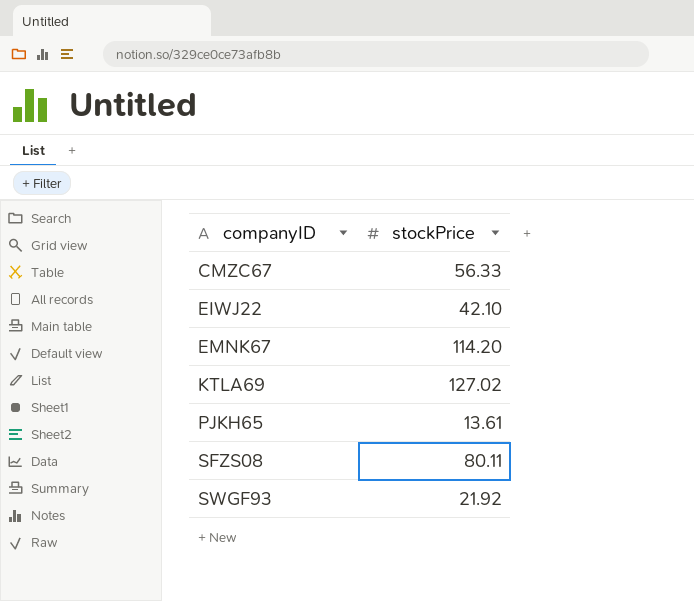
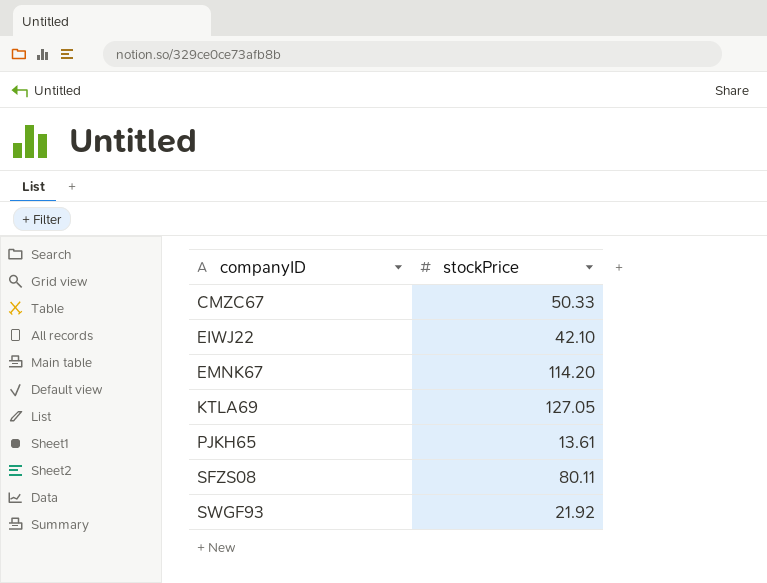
CMZC67 | stockPrice: 56.33 -> 50.33
KTLA69 | stockPrice: 127.02 -> 127.05

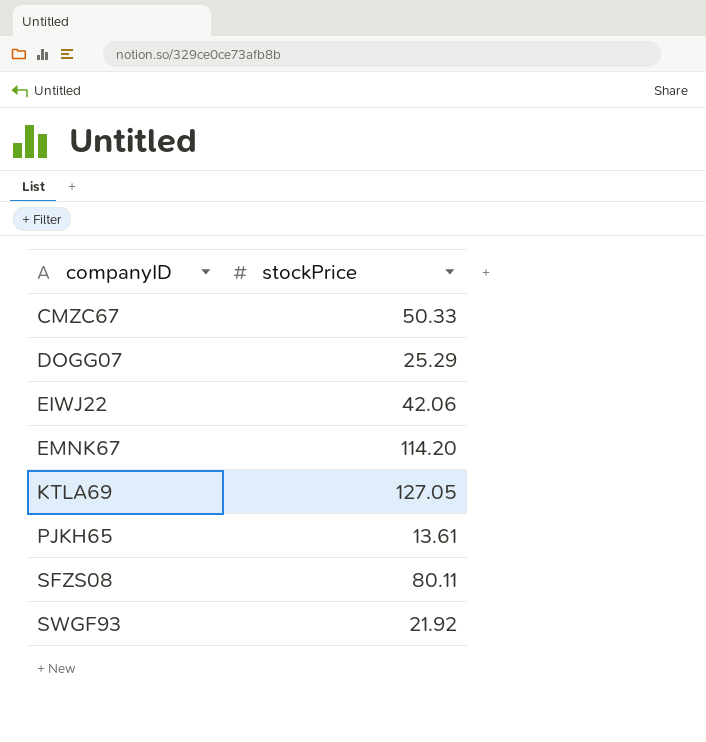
row DOGG07: none -> 25.29
EIWJ22 | stockPrice: 42.10 -> 42.06

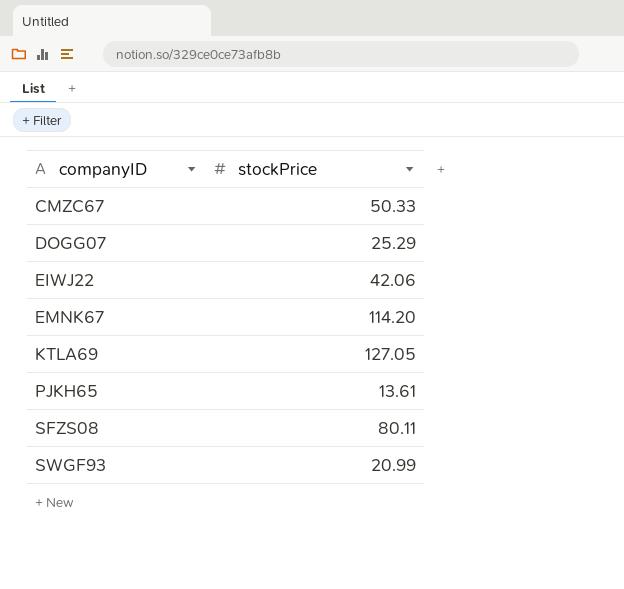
SWGF93 | stockPrice: 21.92 -> 20.99

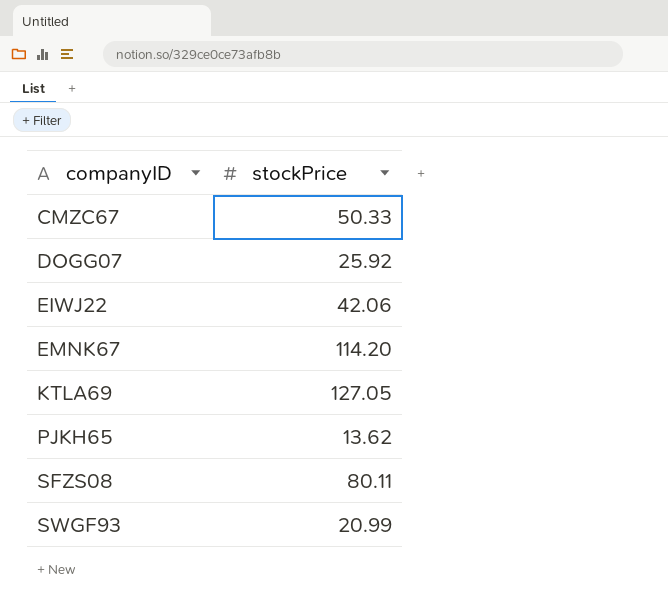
DOGG07 | stockPrice: 25.29 -> 25.92
PJKH65 | stockPrice: 13.61 -> 13.62

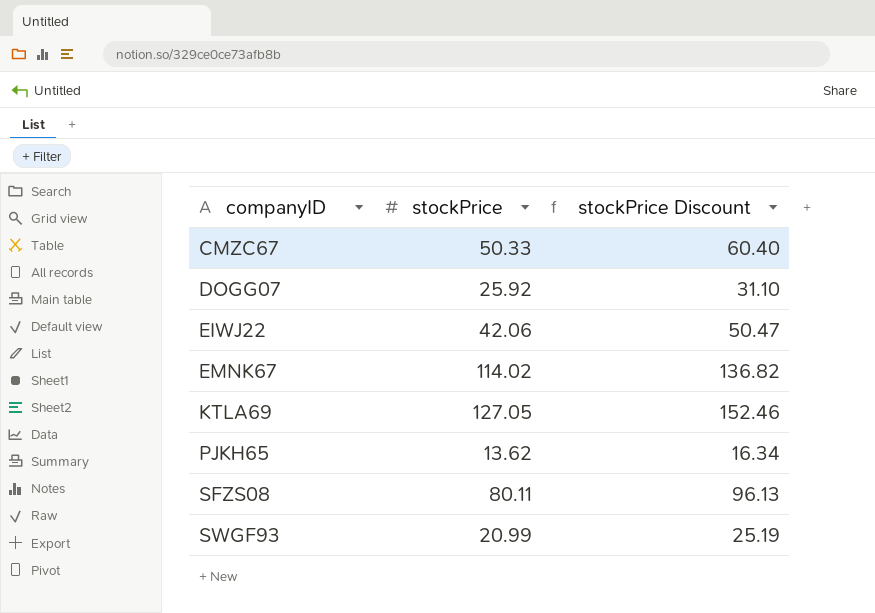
column stockPrice Discount | formula: none -> [stockPrice] * 1.2
EMNK67 | stockPrice: 114.20 -> 114.02

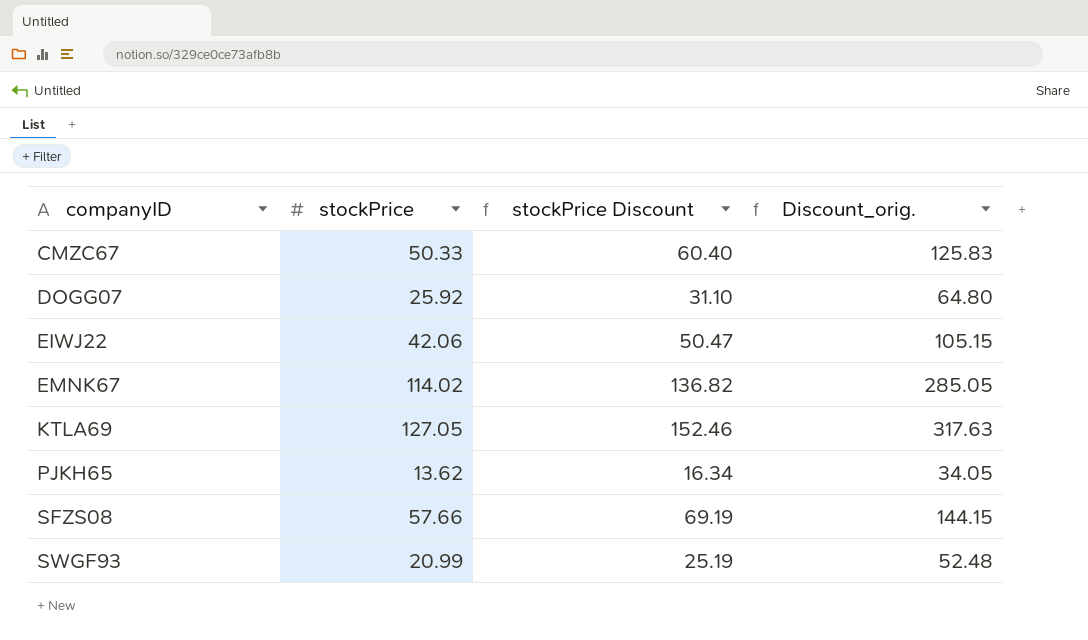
column Discount_orig. | formula: none -> [stockPrice] * 2.5
SFZS08 | stockPrice: 80.11 -> 57.66
SFZS08 | stockPrice Discount: 96.13 -> 69.19

